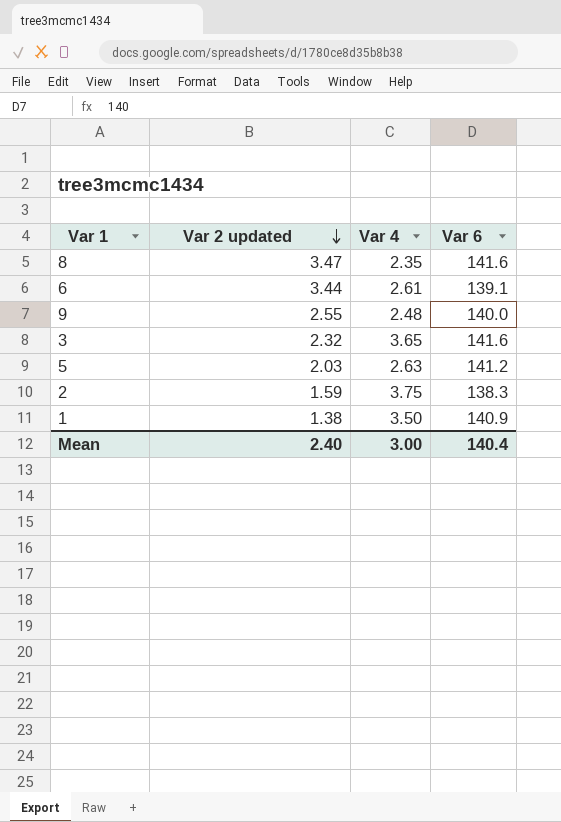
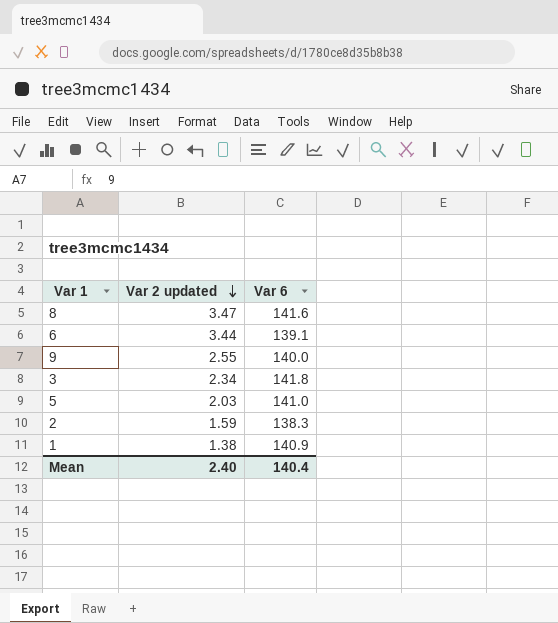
column Var 4 | position: 3 -> none
3 | Var 2 updated: 2.32 -> 2.34
3 | Var 6: 141.6 -> 141.8
5 | Var 6: 141.2 -> 141.0

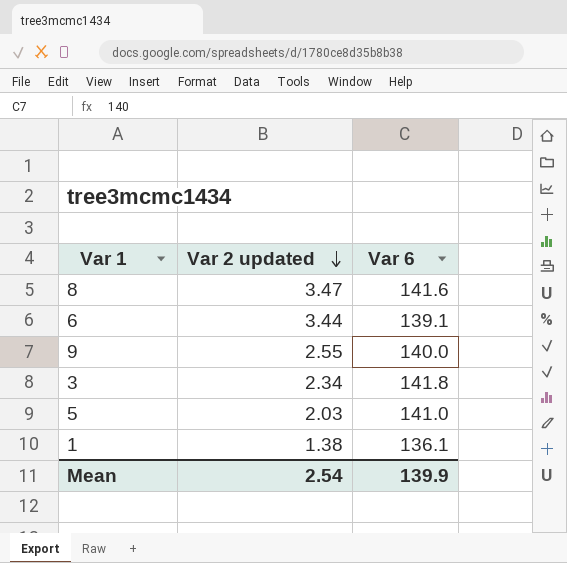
row 2: 1.59 | 138.3 -> none
1 | Var 6: 140.9 -> 136.1
Mean | Var 2 updated: 2.40 -> 2.54
Mean | Var 6: 140.4 -> 139.9

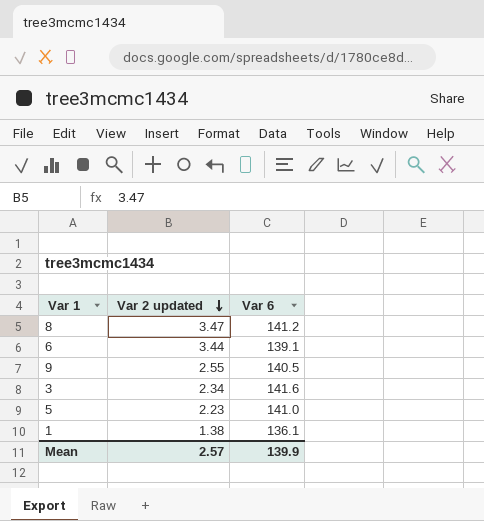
8 | Var 6: 141.6 -> 141.2
9 | Var 6: 140.0 -> 140.5
3 | Var 6: 141.8 -> 141.6
5 | Var 2 updated: 2.03 -> 2.23
Mean | Var 2 updated: 2.54 -> 2.57

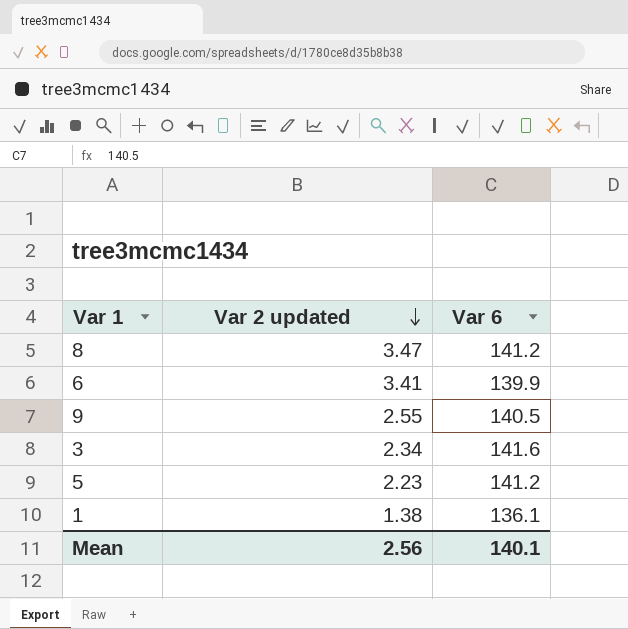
6 | Var 2 updated: 3.44 -> 3.41
6 | Var 6: 139.1 -> 139.9
5 | Var 6: 141.0 -> 141.2
Mean | Var 2 updated: 2.57 -> 2.56
Mean | Var 6: 139.9 -> 140.1

